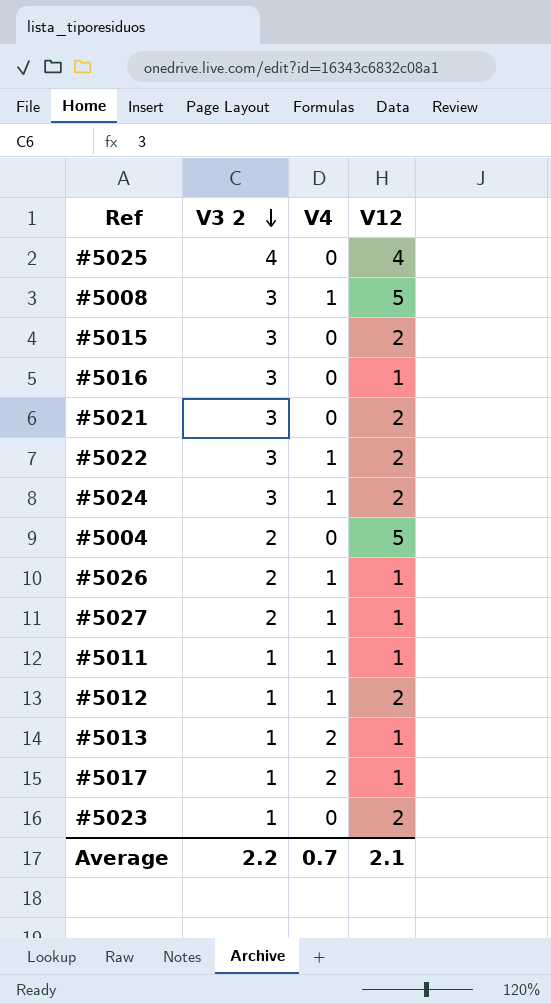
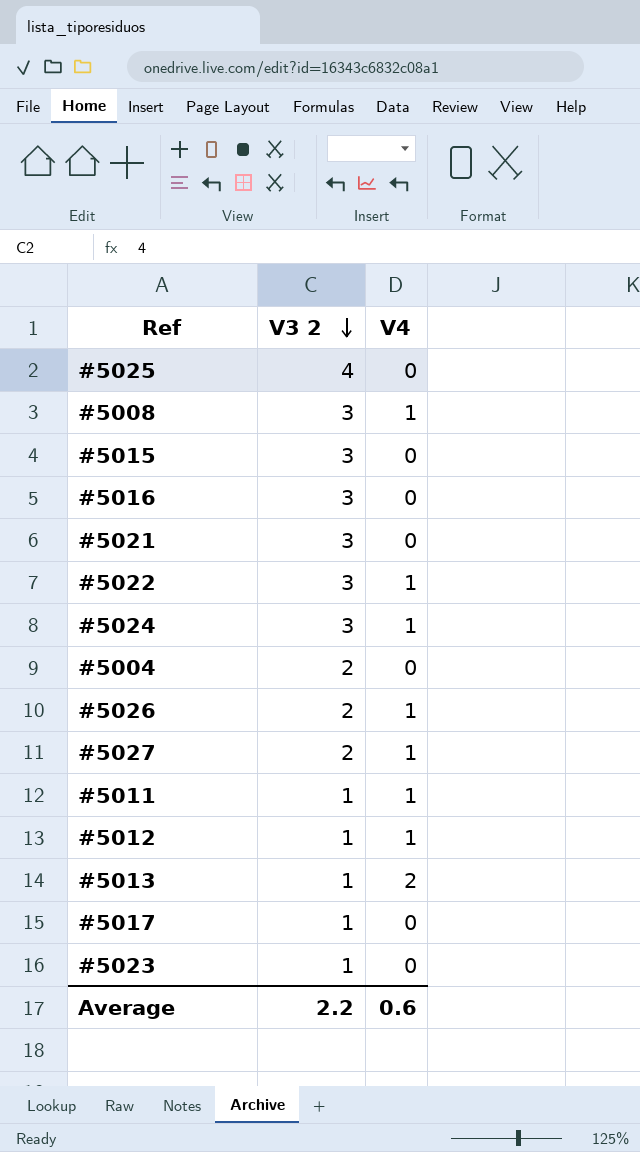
column V12 | position: 4 -> none
#5017 | V4: 2 -> 0
Average | V4: 0.7 -> 0.6

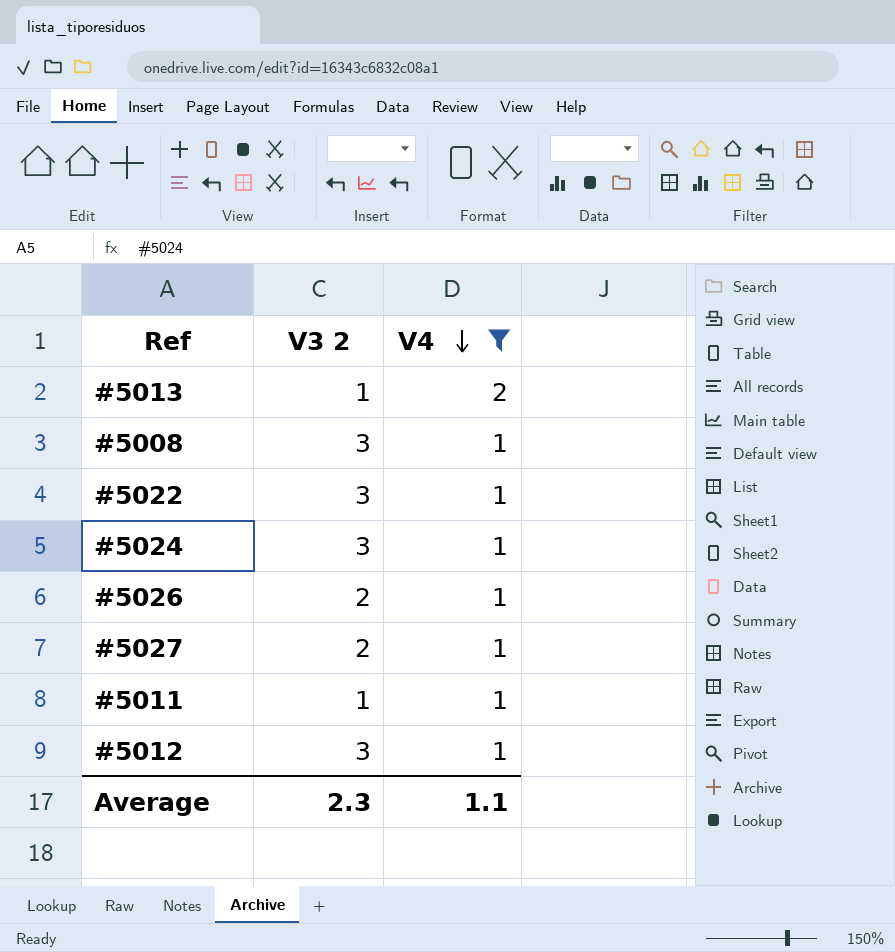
filter: none -> V4 != 0
row order: V3 2 descending -> V4 descending
#5012 | V3 2: 1 -> 3
Average | V3 2: 2.2 -> 2.3
Average | V4: 0.6 -> 1.1

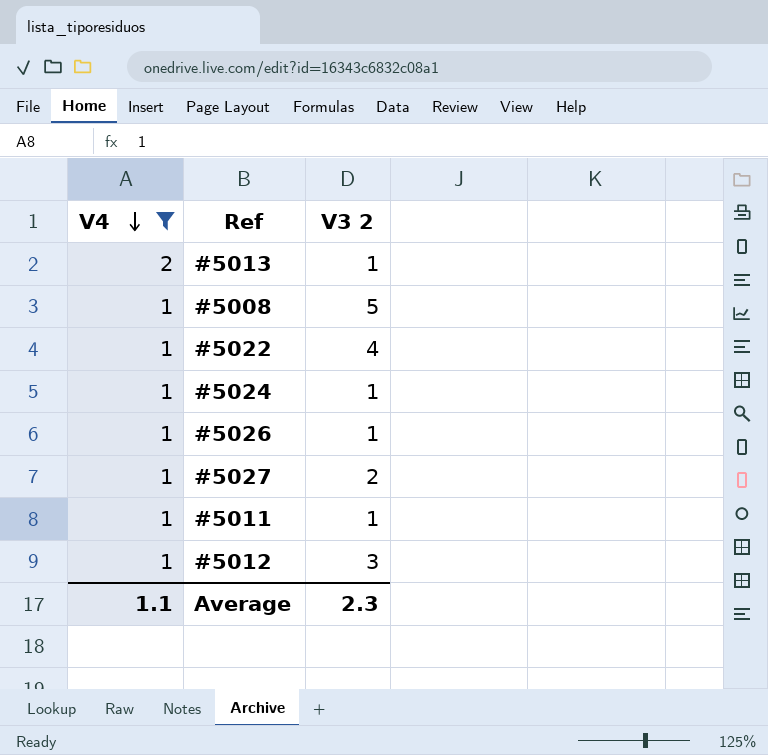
column V4 | position: 3 -> 1
#5008 | V3 2: 3 -> 5
#5022 | V3 2: 3 -> 4
#5024 | V3 2: 3 -> 1
#5026 | V3 2: 2 -> 1

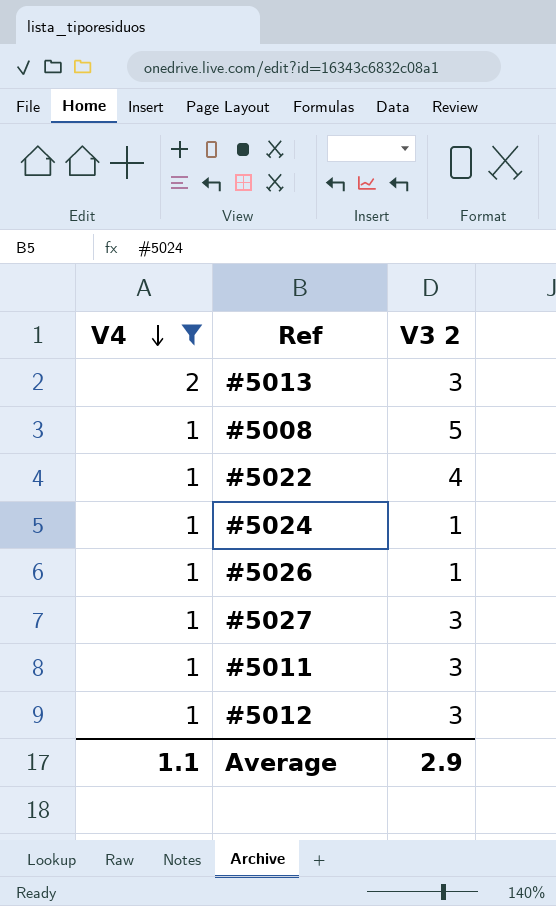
#5013 | V3 2: 1 -> 3
#5027 | V3 2: 2 -> 3
#5011 | V3 2: 1 -> 3
Average | V3 2: 2.3 -> 2.9

